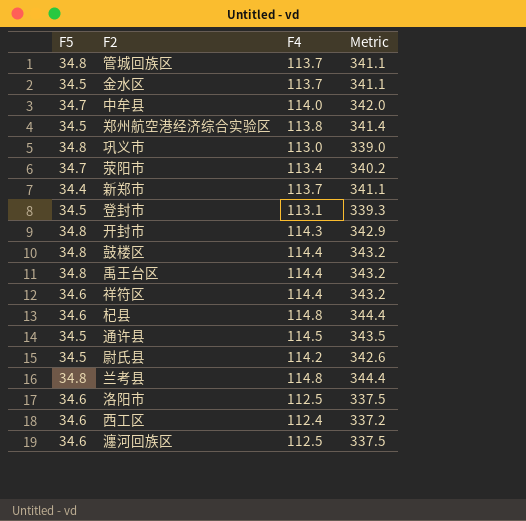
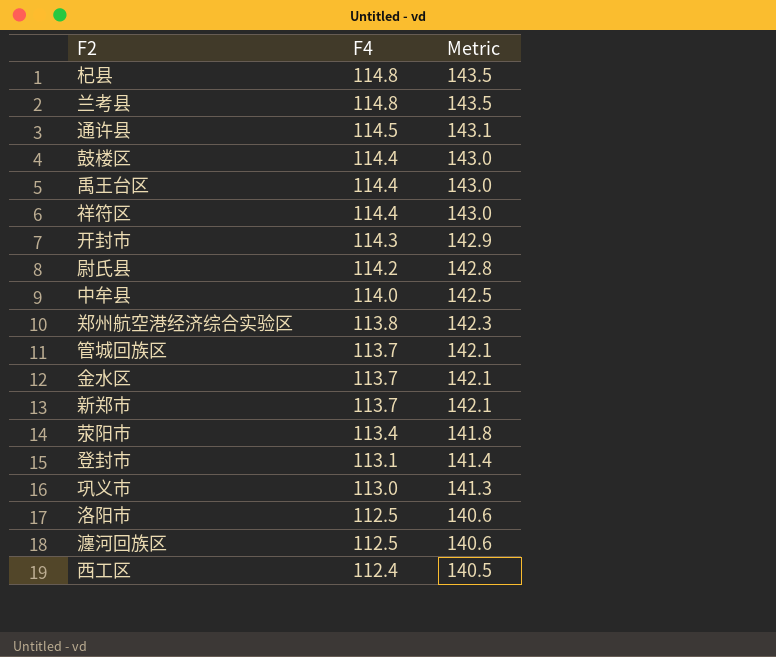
row order: none -> F4 descending
column F5 | position: 1 -> none
column Metric | formula: [F4] * 3 -> [F4] * 1.25

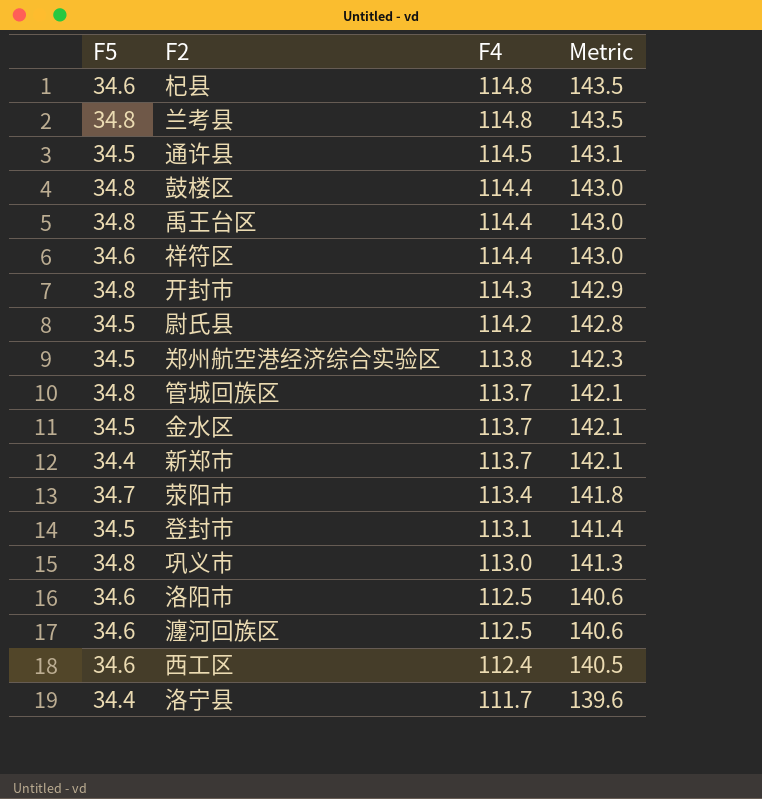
column F5 | position: none -> 1
row 中牟县: 114.0 | 142.5 -> none
row 洛宁县: none -> 34.4 | 111.7 | 139.6

